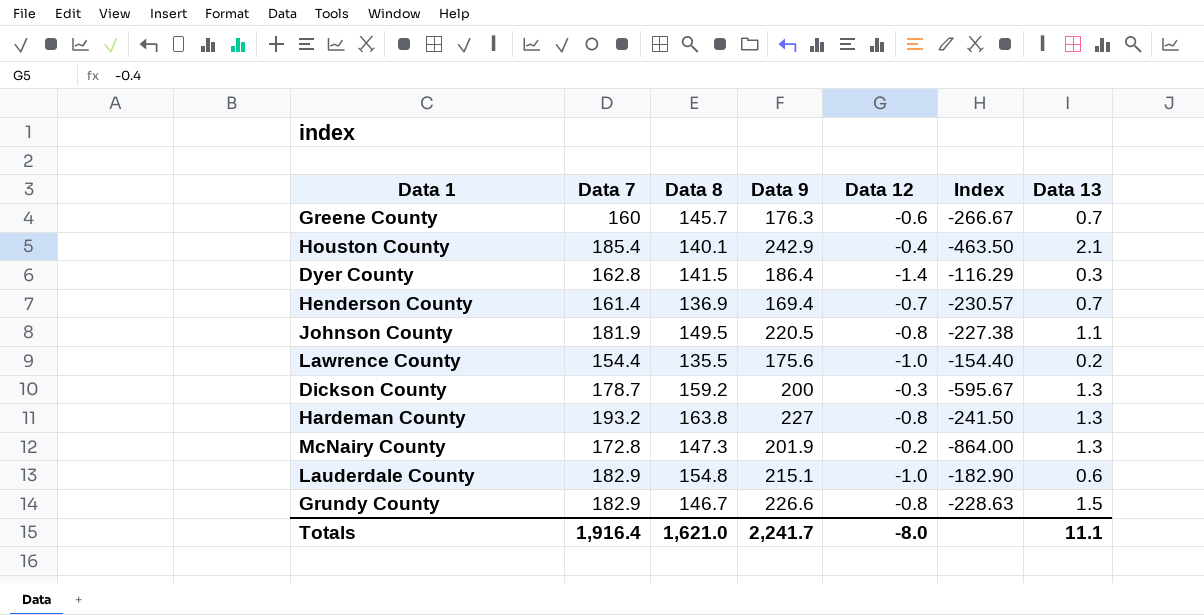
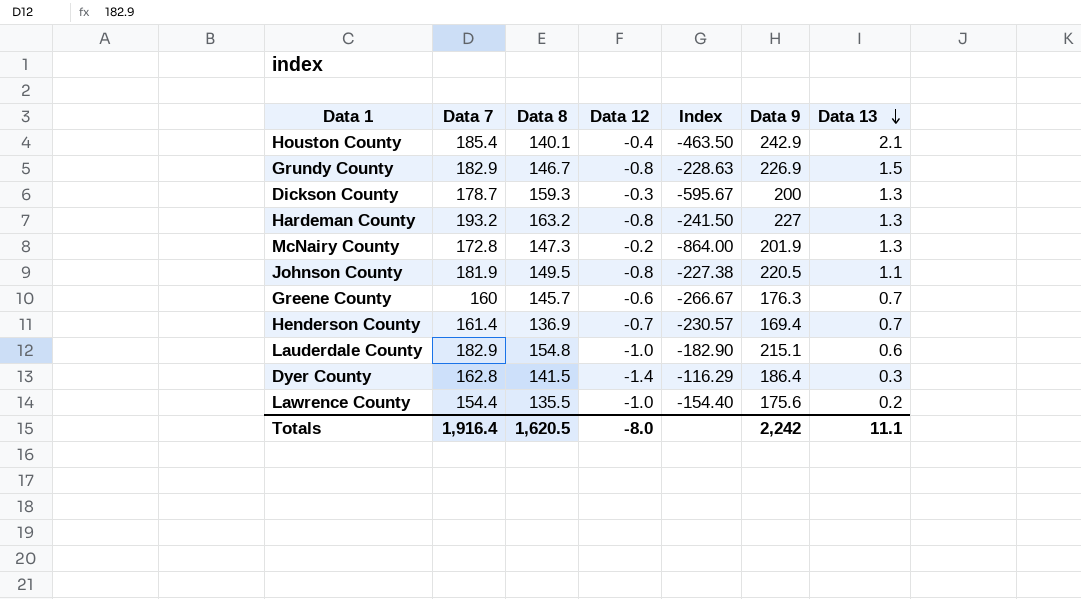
row order: none -> Data 13 descending
column Data 9 | position: 4 -> 6
Grundy County | Data 9: 226.6 -> 226.9
Dickson County | Data 8: 159.2 -> 159.3
Hardeman County | Data 8: 163.8 -> 163.2
Totals | Data 8: 1,621.0 -> 1,620.5
Totals | Data 9: 2,241.7 -> 2,242

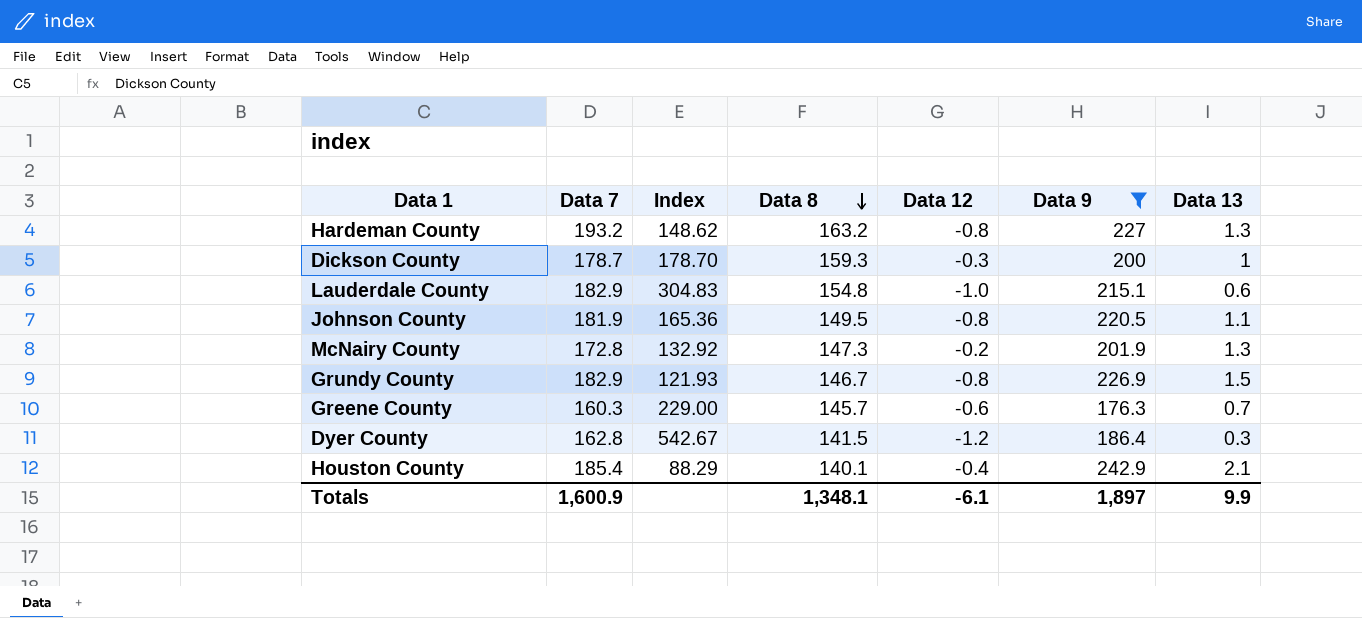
filter: none -> Data 9 >= 176.3
row order: Data 13 descending -> Data 8 descending
column Index | formula: [Data 7] / [Data 12] -> [Data 7] / [Data 13]
column Index | position: 5 -> 3
Dickson County | Data 13: 1.3 -> 1
Greene County | Data 7: 160 -> 160.3
Dyer County | Data 12: -1.4 -> -1.2
Totals | Data 7: 1,916.4 -> 1,600.9
Totals | Data 8: 1,620.5 -> 1,348.1
Totals | Data 12: -8.0 -> -6.1
Totals | Data 9: 2,242 -> 1,897
Totals | Data 13: 11.1 -> 9.9

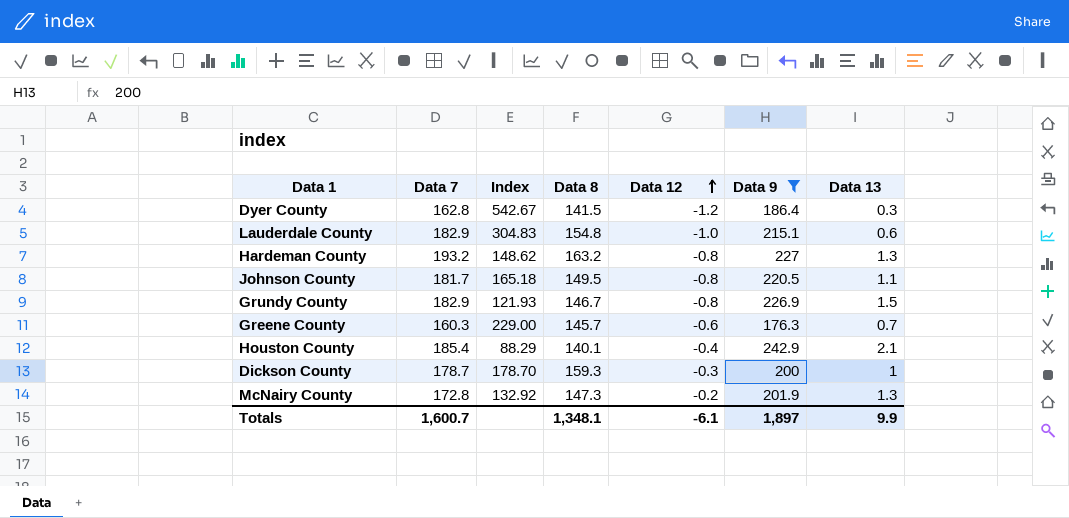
row order: Data 8 descending -> Data 12 ascending
Johnson County | Data 7: 181.9 -> 181.7
Johnson County | Index: 165.36 -> 165.18
Totals | Data 7: 1,600.9 -> 1,600.7

